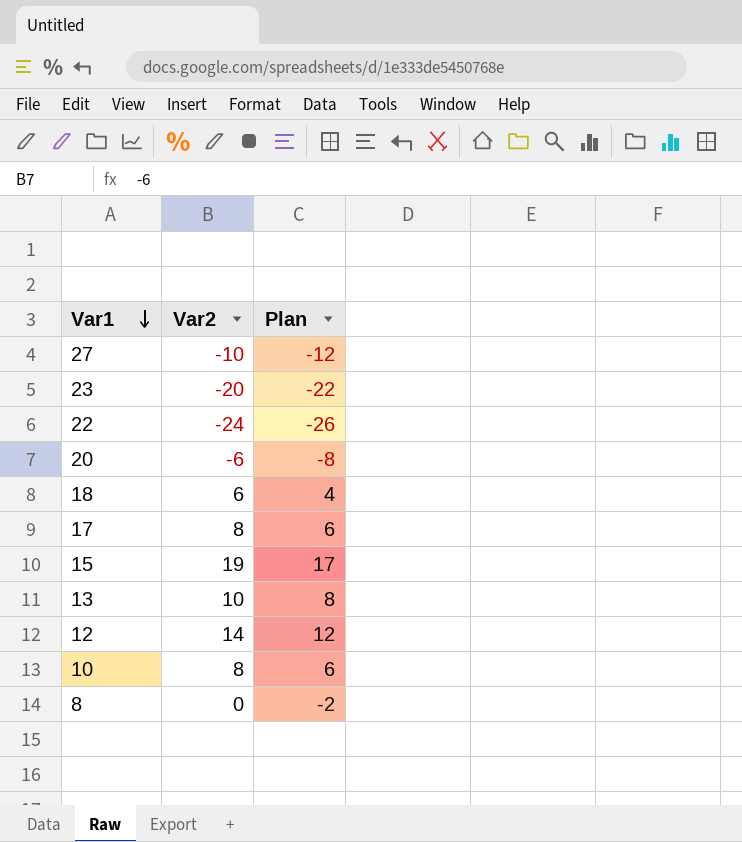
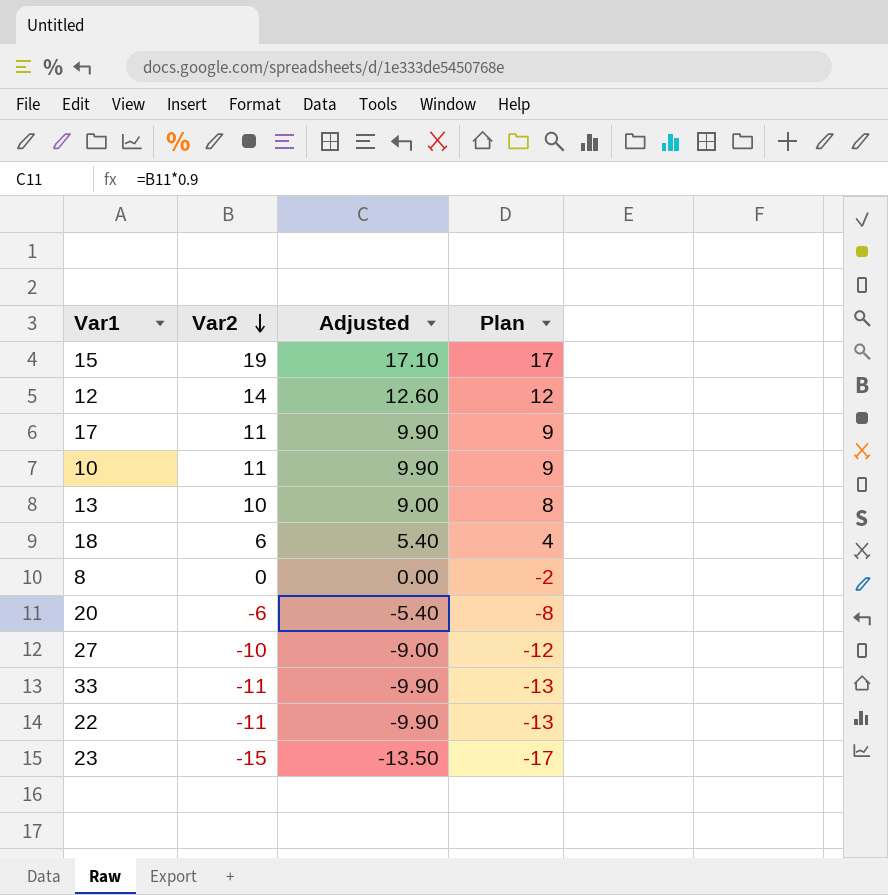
row order: Var1 descending -> Var2 descending
column Adjusted | formula: none -> [Var2] * 0.9
17 | Var2: 8 -> 11
17 | Plan: 6 -> 9
10 | Var2: 8 -> 11
10 | Plan: 6 -> 9
row 33: none -> -11 | -9.90 | -13
22 | Var2: -24 -> -11
22 | Plan: -26 -> -13
23 | Var2: -20 -> -15
23 | Plan: -22 -> -17

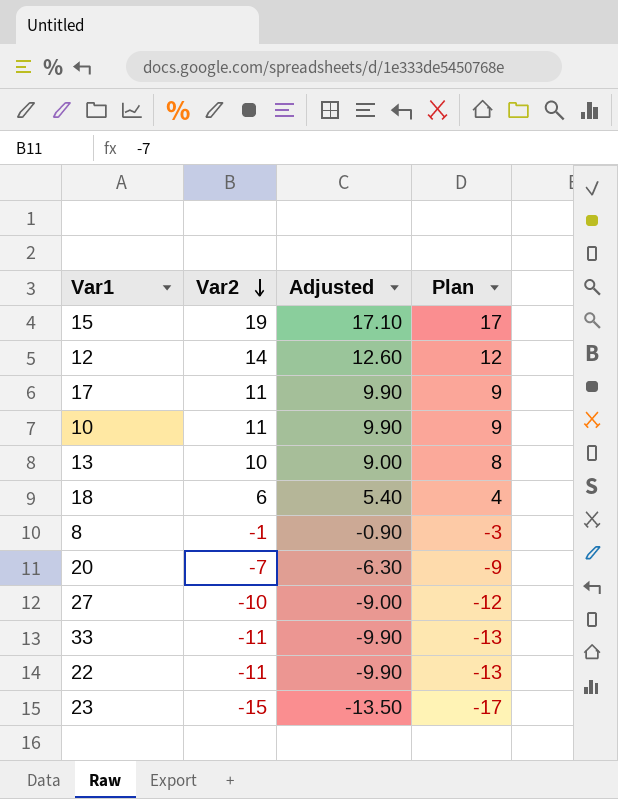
8 | Var2: 0 -> -1
8 | Adjusted: 0.00 -> -0.90
8 | Plan: -2 -> -3
20 | Var2: -6 -> -7
20 | Adjusted: -5.40 -> -6.30
20 | Plan: -8 -> -9

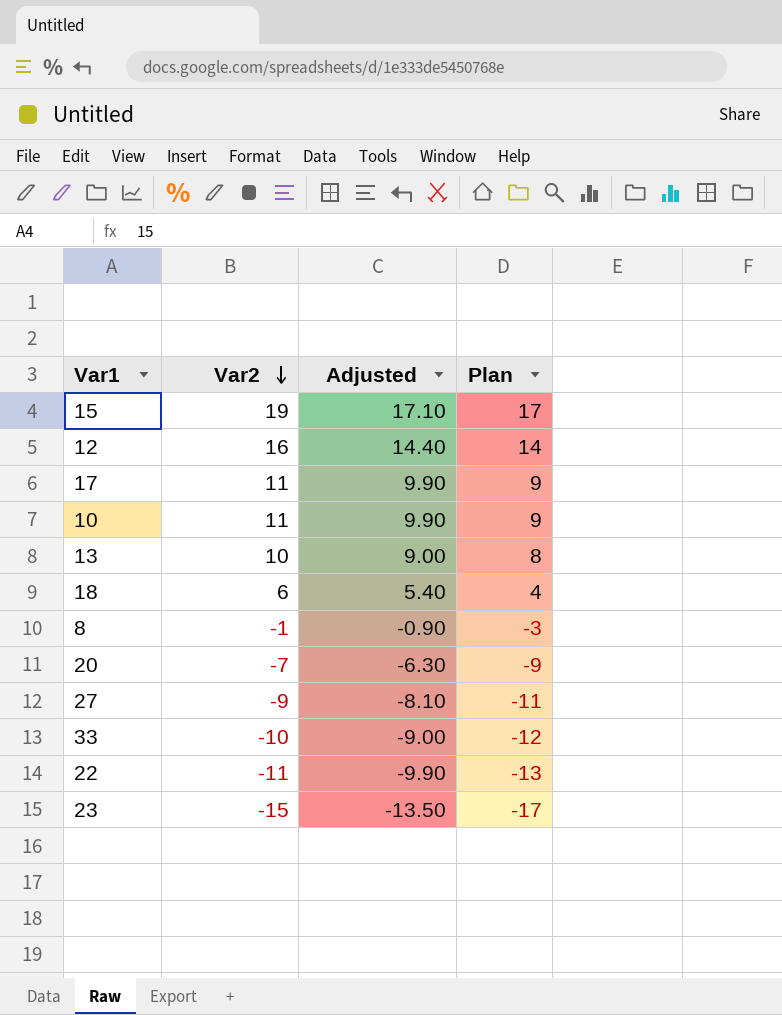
12 | Var2: 14 -> 16
12 | Adjusted: 12.60 -> 14.40
12 | Plan: 12 -> 14
27 | Var2: -10 -> -9
27 | Adjusted: -9.00 -> -8.10
27 | Plan: -12 -> -11
33 | Var2: -11 -> -10
33 | Adjusted: -9.90 -> -9.00
33 | Plan: -13 -> -12

